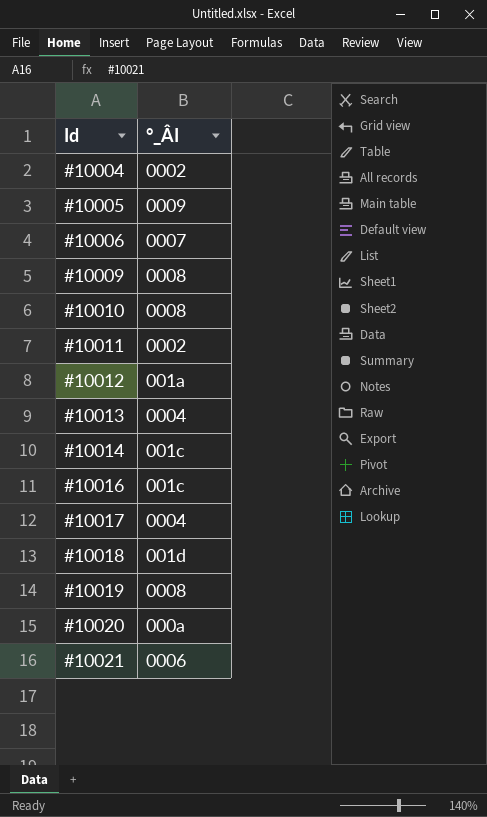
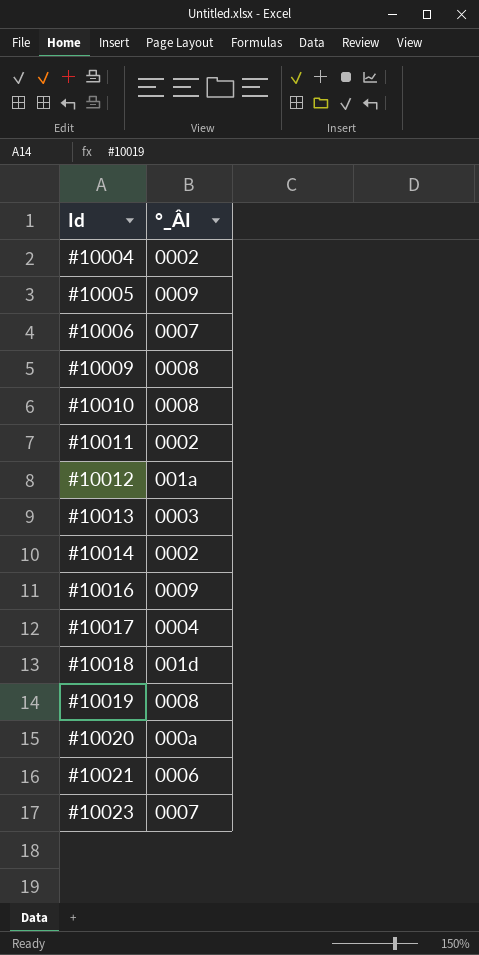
#10013 | °_ÂI: 0004 -> 0003
#10014 | °_ÂI: 001c -> 0002
#10016 | °_ÂI: 001c -> 0009
row #10023: none -> 0007

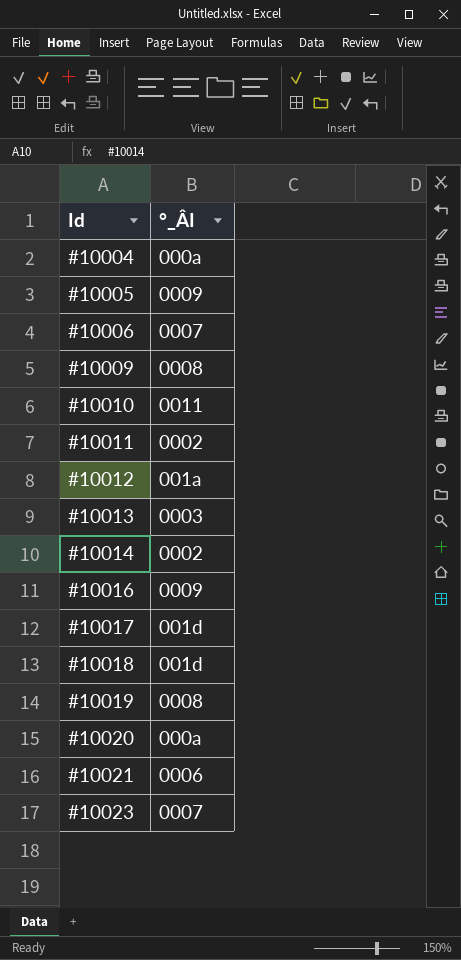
#10004 | °_ÂI: 0002 -> 000a
#10010 | °_ÂI: 0008 -> 0011
#10017 | °_ÂI: 0004 -> 001d

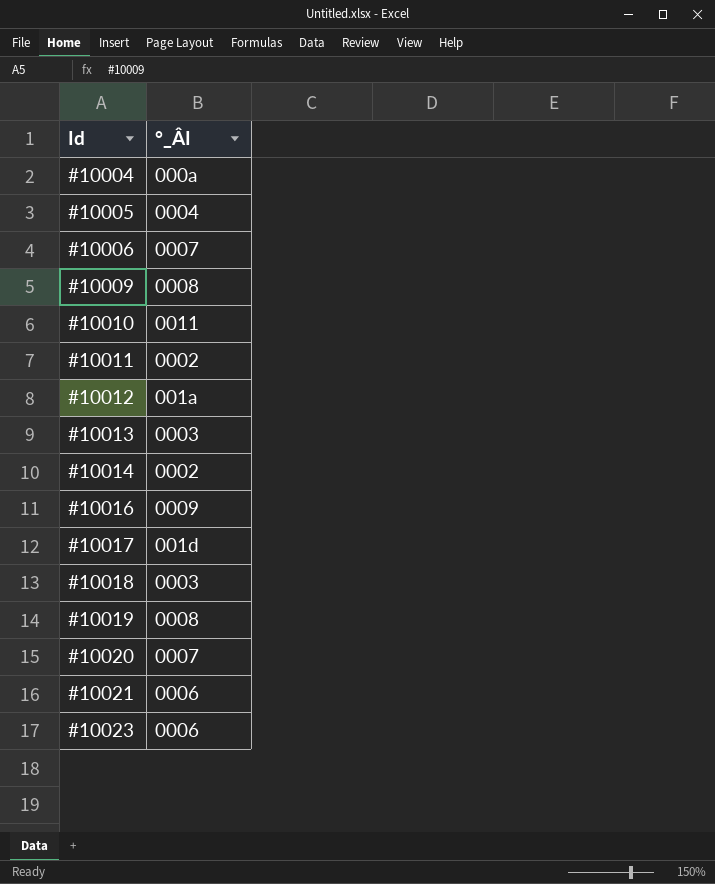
#10005 | °_ÂI: 0009 -> 0004
#10018 | °_ÂI: 001d -> 0003
#10020 | °_ÂI: 000a -> 0007
#10023 | °_ÂI: 0007 -> 0006

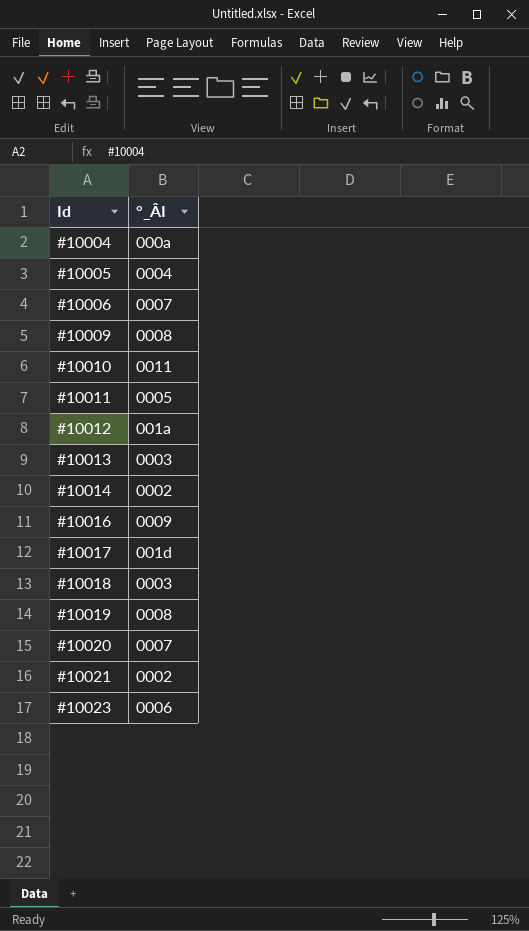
#10011 | °_ÂI: 0002 -> 0005
#10021 | °_ÂI: 0006 -> 0002

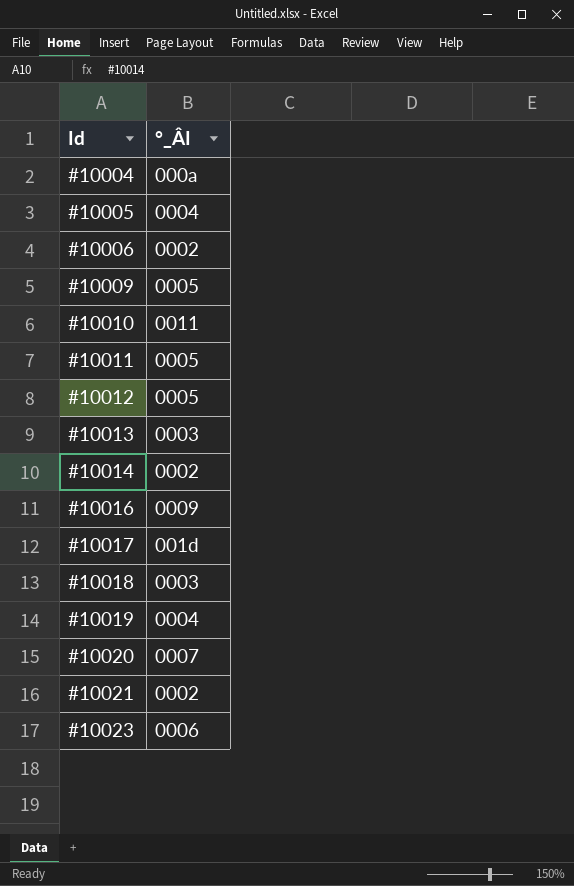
#10006 | °_ÂI: 0007 -> 0002
#10009 | °_ÂI: 0008 -> 0005
#10012 | °_ÂI: 001a -> 0005
#10019 | °_ÂI: 0008 -> 0004

